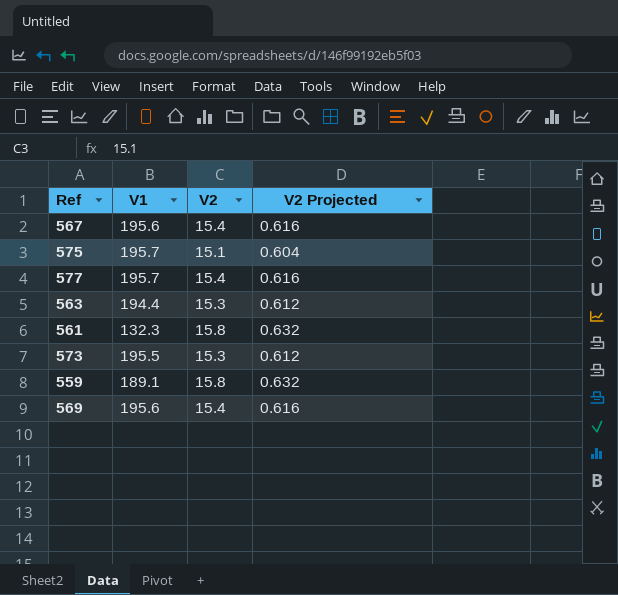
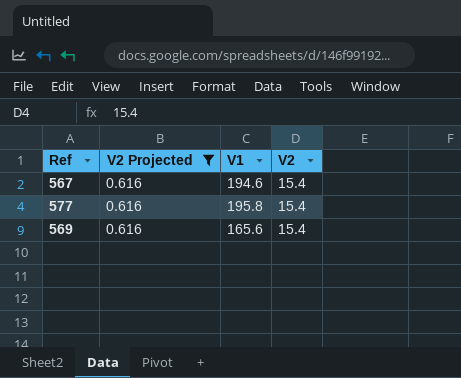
filter: none -> V2 Projected = 0.616
column V2 Projected | position: 4 -> 2
567 | V1: 195.6 -> 194.6
577 | V1: 195.7 -> 195.8
569 | V1: 195.6 -> 165.6

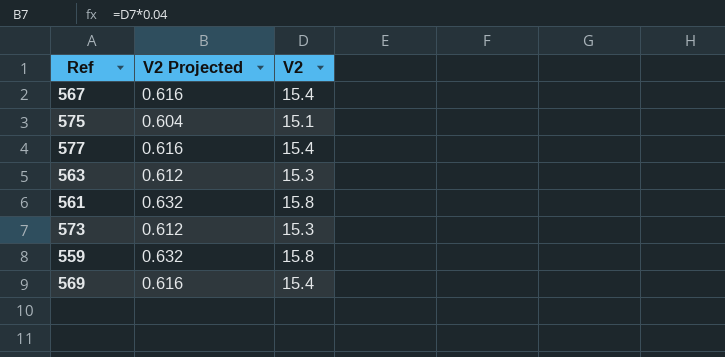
filter: V2 Projected = 0.616 -> none
column V1 | position: 3 -> none

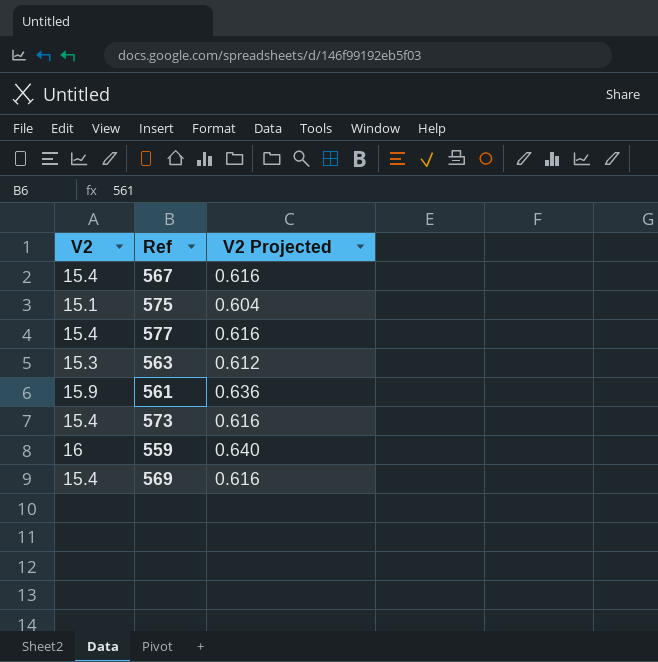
column V2 | position: 3 -> 1
561 | V2: 15.8 -> 15.9
561 | V2 Projected: 0.632 -> 0.636
573 | V2: 15.3 -> 15.4
573 | V2 Projected: 0.612 -> 0.616
559 | V2: 15.8 -> 16
559 | V2 Projected: 0.632 -> 0.640

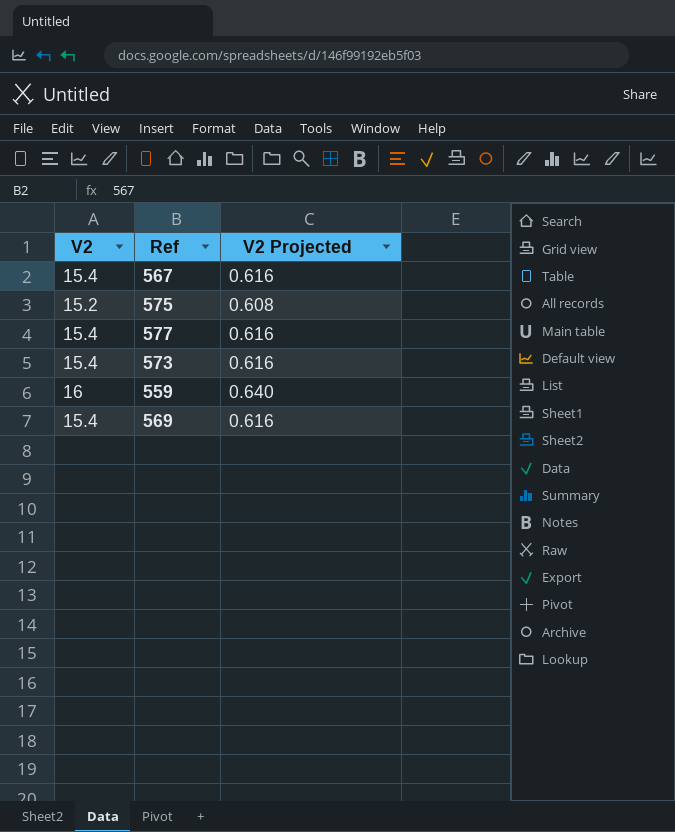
row 563: 15.3 | 0.612 -> none
row 561: 15.9 | 0.636 -> none
575 | V2: 15.1 -> 15.2
575 | V2 Projected: 0.604 -> 0.608

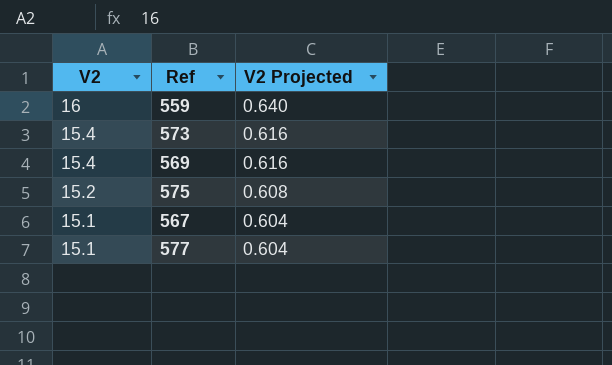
row order: none -> V2 descending
567 | V2: 15.4 -> 15.1
567 | V2 Projected: 0.616 -> 0.604
577 | V2: 15.4 -> 15.1
577 | V2 Projected: 0.616 -> 0.604

